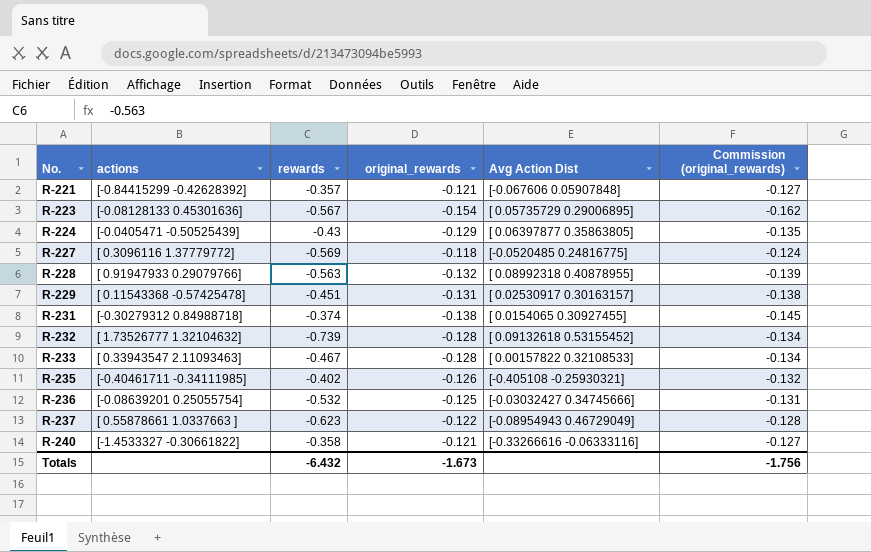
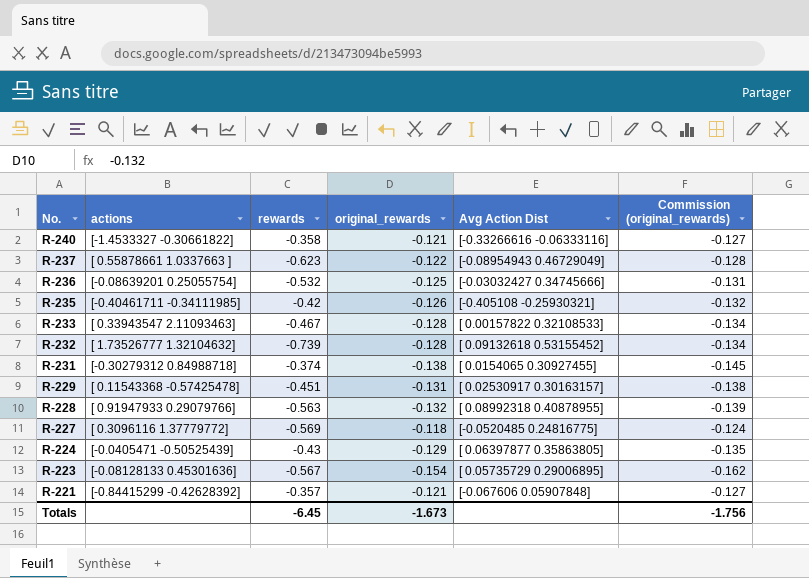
row order: No. ascending -> No. descending
R-235 | rewards: -0.402 -> -0.42
Totals | rewards: -6.432 -> -6.45

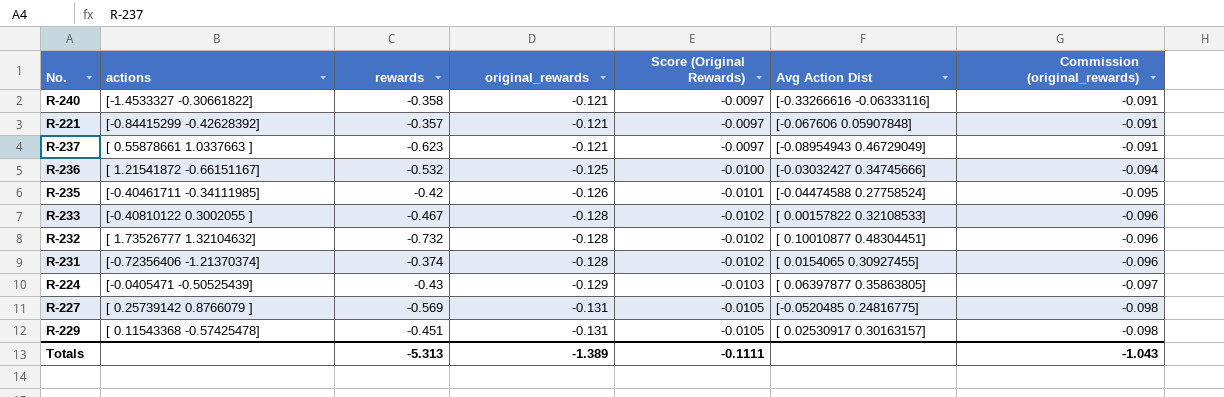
row order: No. descending -> original_rewards descending
column Score (Original Rewards) | formula: none -> [original_rewards] * 0.08
column Commission (original_rewards) | formula: [original_rewards] * 1.05 -> [original_rewards] * 0.75
row R-228: [ 0.91947933 0.29079766] | -0.563 | -0.132 | [ 0.08992318 0.40878955] | -0.139 -> none
row R-223: [-0.08128133 0.45301636] | -0.567 | -0.154 | [ 0.05735729 0.29006895] | -0.162 -> none
R-237 | original_rewards: -0.122 -> -0.121
R-236 | actions: [-0.08639201 0.25055754] -> [ 1.21541872 -0.66151167]
R-235 | Avg Action Dist: [-0.405108 -0.25930321] -> [-0.04474588 0.27758524]
R-233 | actions: [ 0.33943547 2.11093463] -> [-0.40810122 0.3002055 ]
R-232 | rewards: -0.739 -> -0.732
R-232 | Avg Action Dist: [ 0.09132618 0.53155452] -> [ 0.10010877 0.48304451]
R-231 | actions: [-0.30279312 0.84988718] -> [-0.72356406 -1.21370374]
R-231 | original_rewards: -0.138 -> -0.128
R-227 | actions: [ 0.3096116 1.37779772] -> [ 0.25739142 0.8766079 ]
R-227 | original_rewards: -0.118 -> -0.131
Totals | rewards: -6.45 -> -5.313
Totals | original_rewards: -1.673 -> -1.389
Totals | Commission (original_rewards): -1.756 -> -1.043

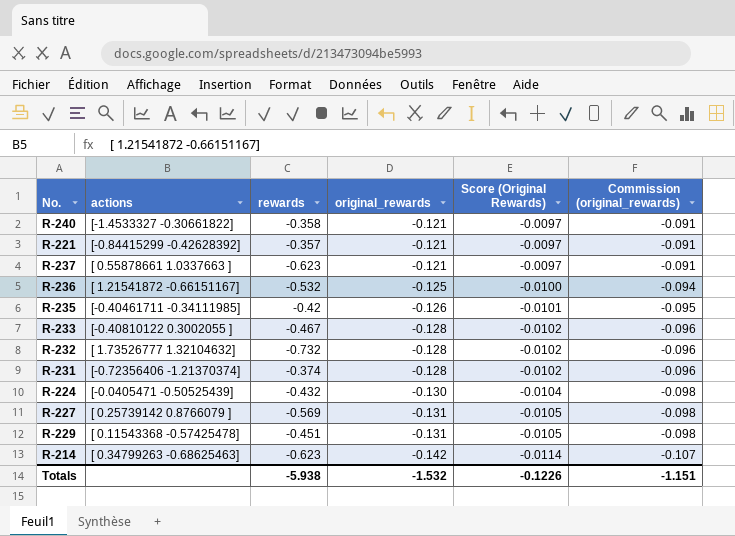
column Avg Action Dist | position: 6 -> none
R-224 | rewards: -0.43 -> -0.432
R-224 | original_rewards: -0.129 -> -0.130
R-224 | Score (Original Rewards): -0.0103 -> -0.0104
R-224 | Commission (original_rewards): -0.097 -> -0.098
row R-214: none -> [ 0.34799263 -0.68625463] | -0.623 | -0.142 | -0.0114 | -0.107
Totals | rewards: -5.313 -> -5.938
Totals | original_rewards: -1.389 -> -1.532
Totals | Score (Original Rewards): -0.1111 -> -0.1226
Totals | Commission (original_rewards): -1.043 -> -1.151

